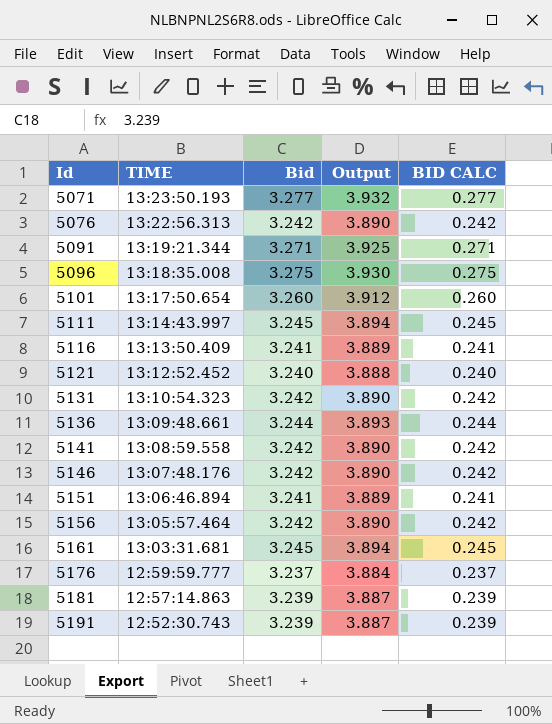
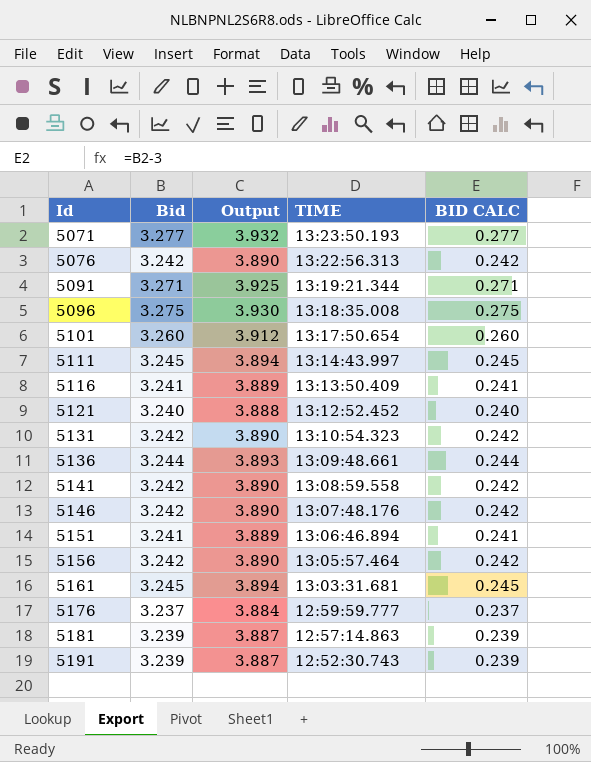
column TIME | position: 2 -> 4

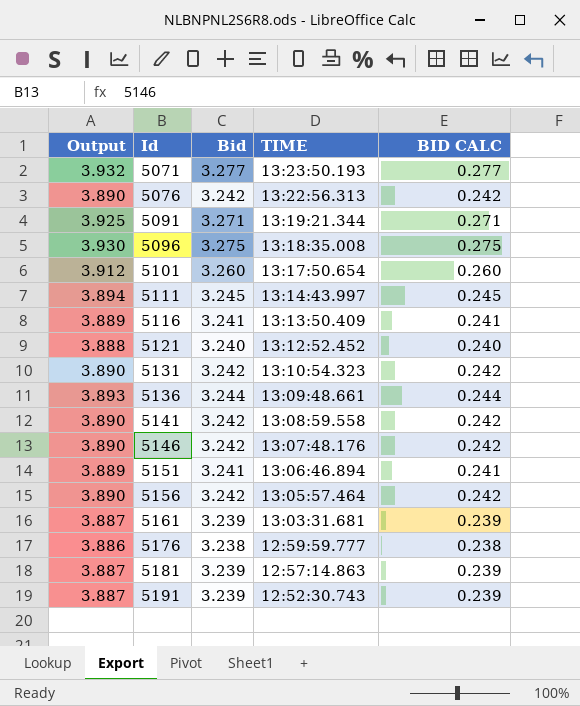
column Output | position: 3 -> 1
5161 | Output: 3.894 -> 3.887
5161 | Bid: 3.245 -> 3.239
5161 | BID CALC: 0.245 -> 0.239
5176 | Output: 3.884 -> 3.886
5176 | Bid: 3.237 -> 3.238
5176 | BID CALC: 0.237 -> 0.238

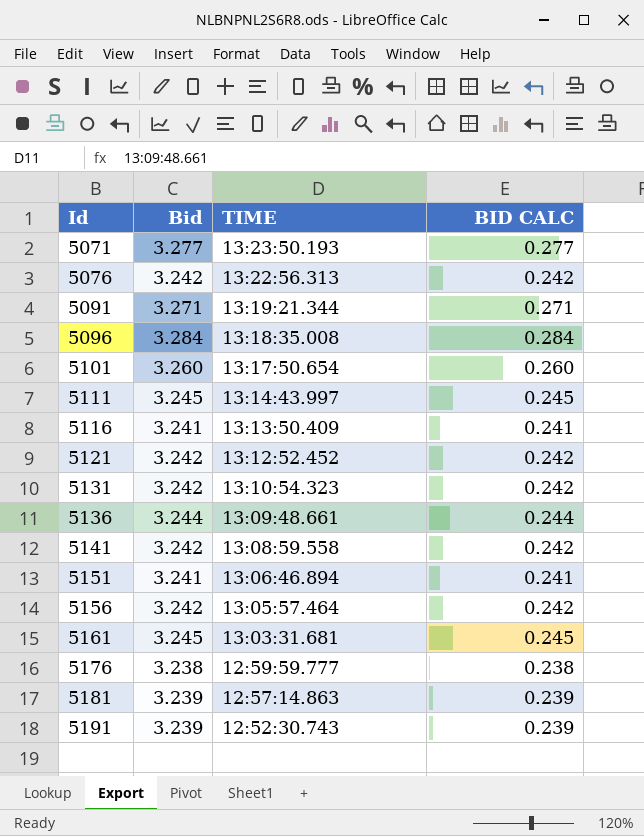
column Output | formula: [Bid] * 1.2 -> none
row 5146: 3.890 | 3.242 | 13:07:48.176 | 0.242 -> none
5096 | Bid: 3.275 -> 3.284
5096 | BID CALC: 0.275 -> 0.284
5121 | Bid: 3.240 -> 3.242
5121 | BID CALC: 0.240 -> 0.242
5161 | Bid: 3.239 -> 3.245
5161 | BID CALC: 0.239 -> 0.245

